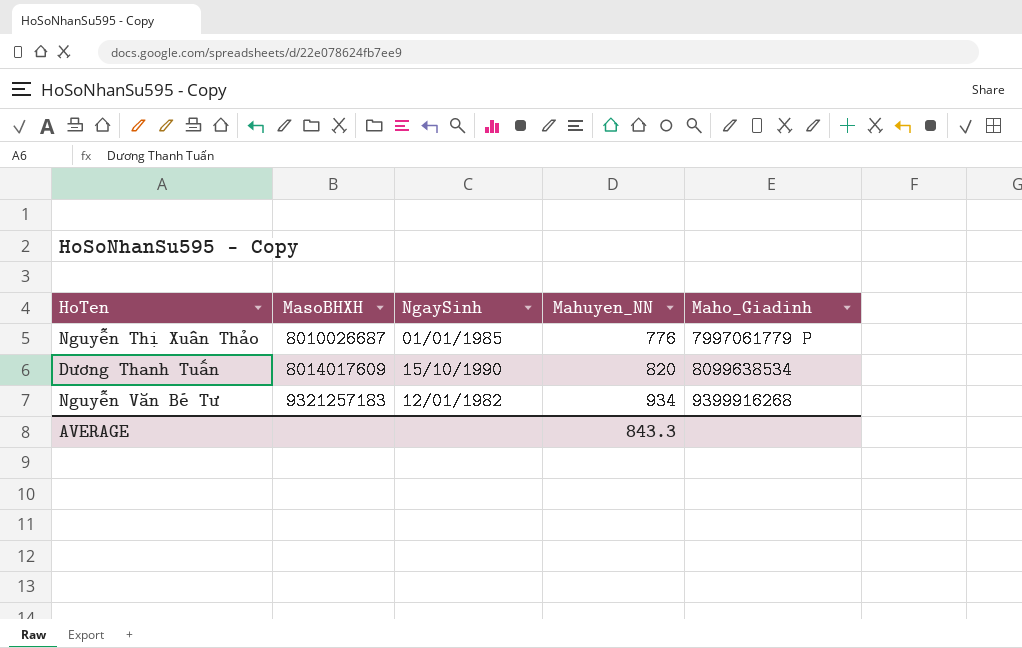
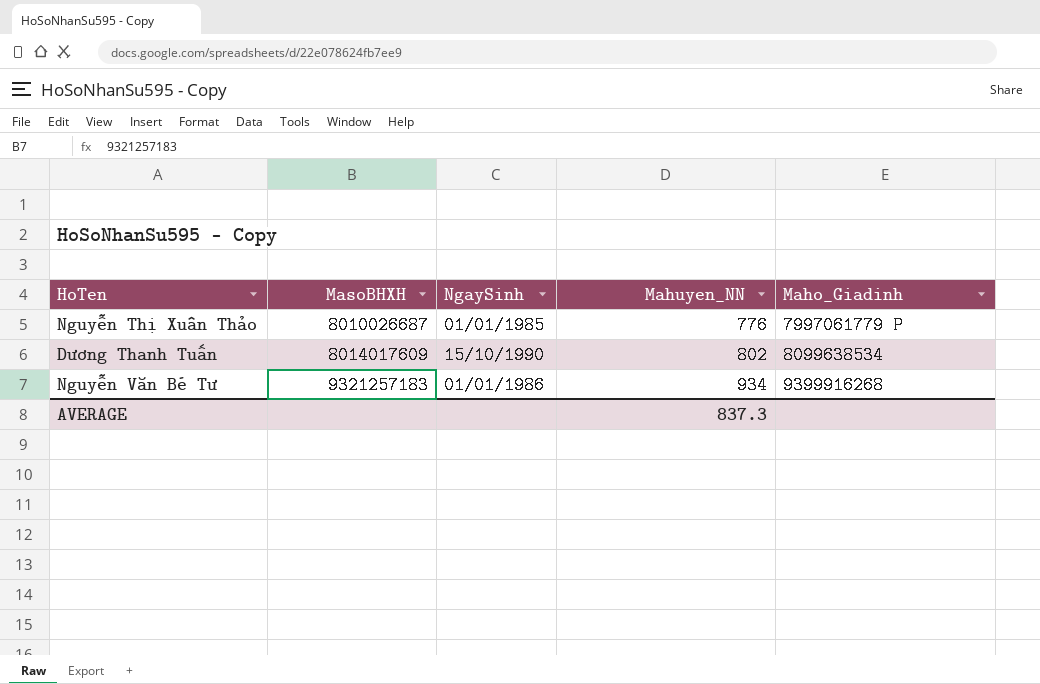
Dương Thanh Tuấn | Mahuyen_NN: 820 -> 802
Nguyễn Văn Bé Tư | NgaySinh: 12/01/1982 -> 01/01/1986
AVERAGE | Mahuyen_NN: 843.3 -> 837.3

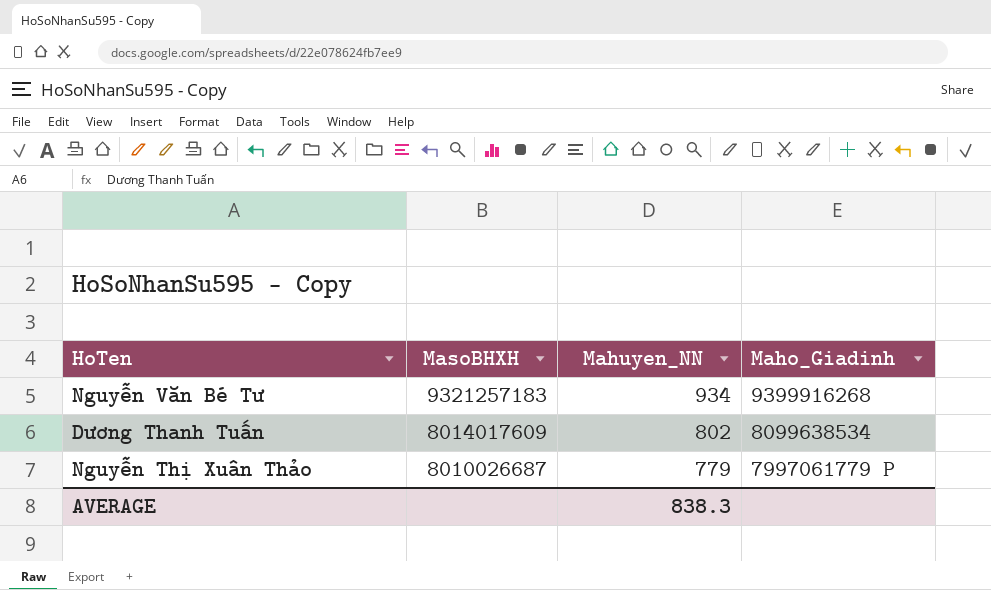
row order: MasoBHXH ascending -> MasoBHXH descending
column NgaySinh | position: 3 -> none
Nguyễn Thị Xuân Thảo | Mahuyen_NN: 776 -> 779
AVERAGE | Mahuyen_NN: 837.3 -> 838.3

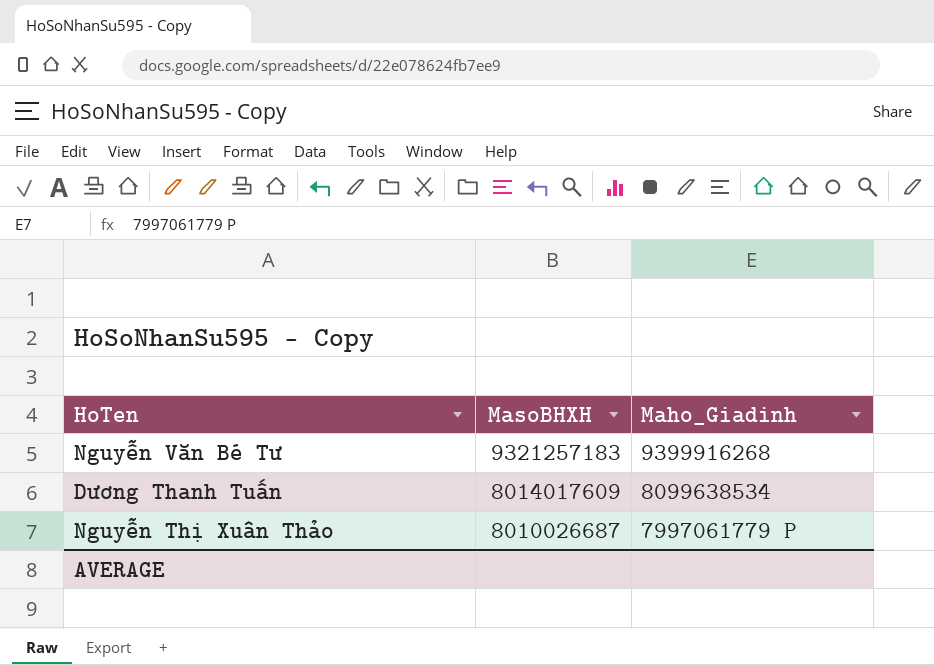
column Mahuyen_NN | position: 3 -> none

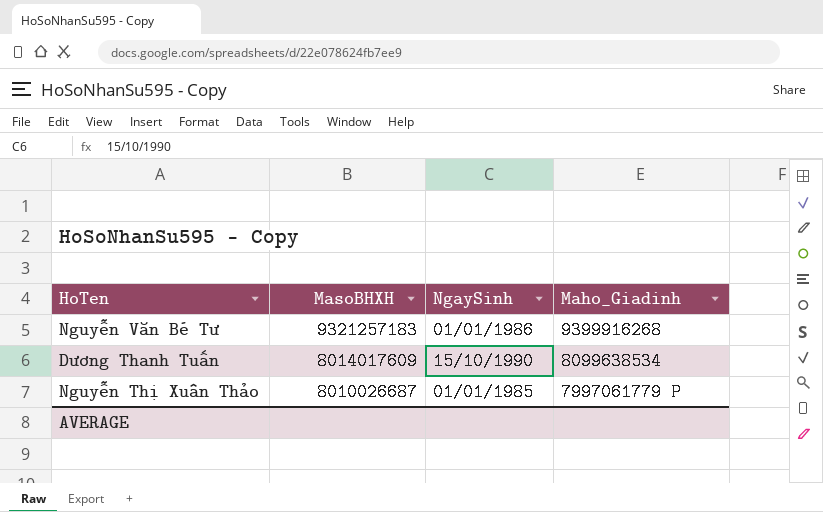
column NgaySinh | position: none -> 3

